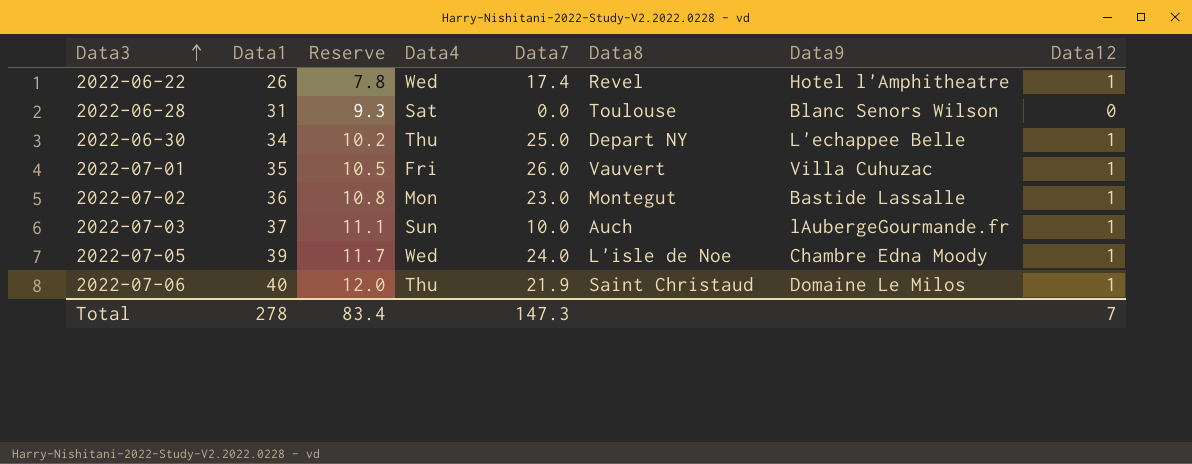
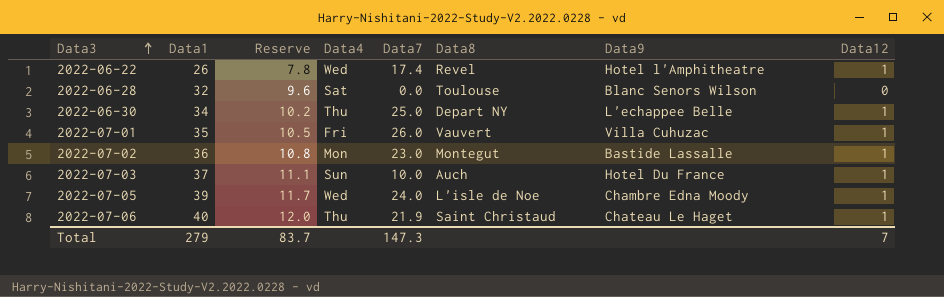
2022-06-28 | Data1: 31 -> 32
2022-06-28 | Reserve: 9.3 -> 9.6
2022-07-03 | Data9: lAubergeGourmande.fr -> Hotel Du France
2022-07-06 | Data9: Domaine Le Milos -> Chateau Le Haget
Total | Data1: 278 -> 279
Total | Reserve: 83.4 -> 83.7

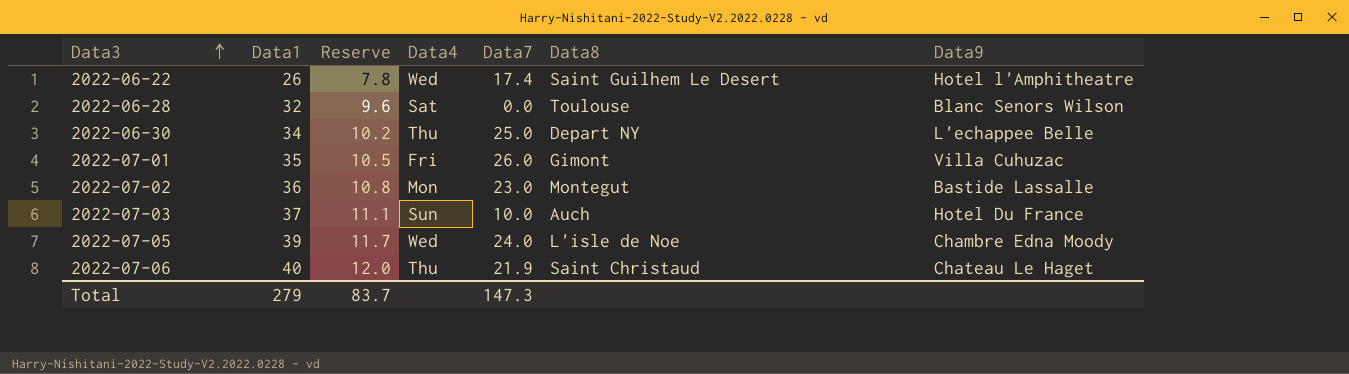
column Data12 | position: 8 -> none
2022-06-22 | Data8: Revel -> Saint Guilhem Le Desert
2022-07-01 | Data8: Vauvert -> Gimont

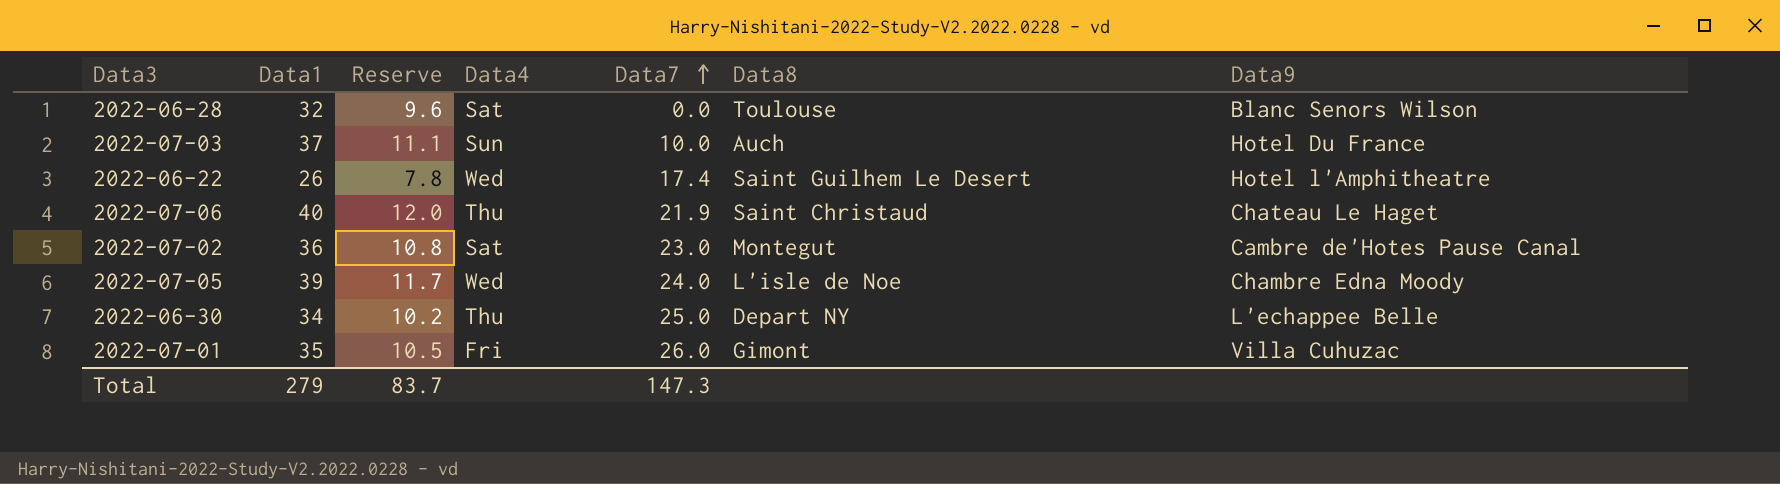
row order: Data3 ascending -> Data7 ascending
2022-07-02 | Data4: Mon -> Sat
2022-07-02 | Data9: Bastide Lassalle -> Cambre de'Hotes Pause Canal

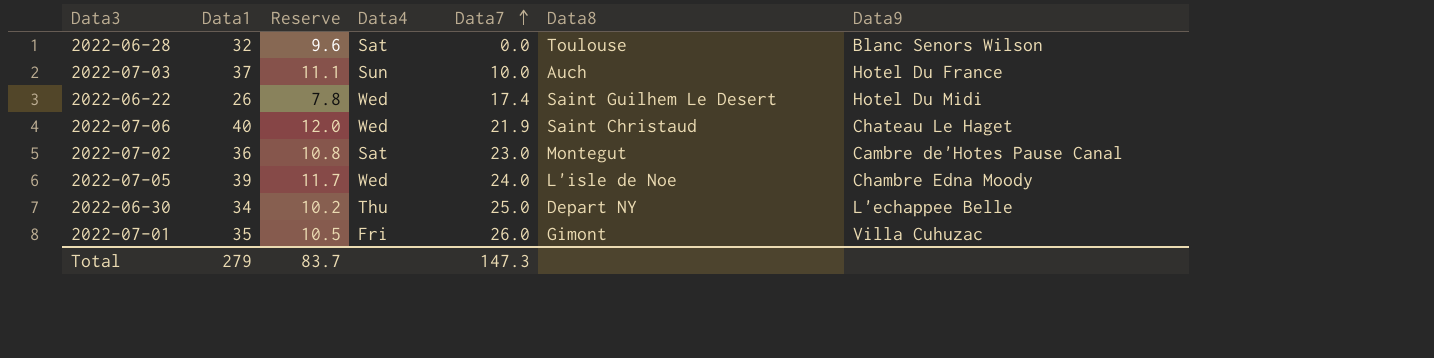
2022-06-22 | Data9: Hotel l'Amphitheatre -> Hotel Du Midi
2022-07-06 | Data4: Thu -> Wed

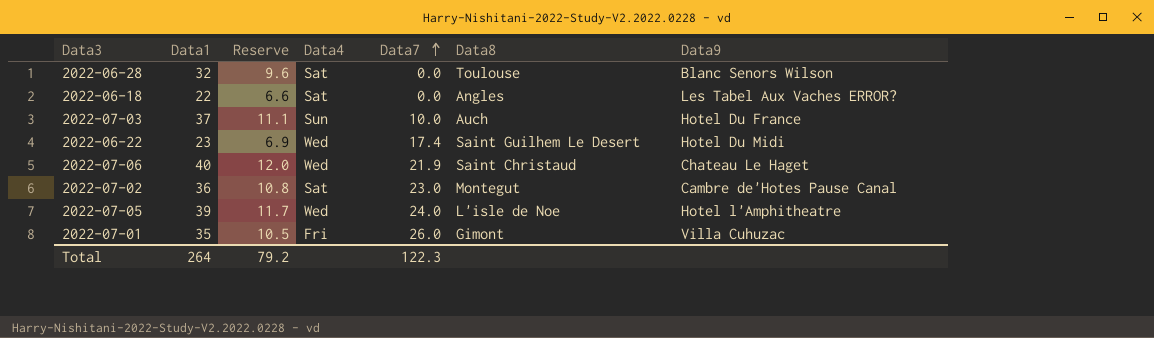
row 2022-06-30: 34 | 10.2 | Thu | 25.0 | Depart NY | L'echappee Belle -> none
row 2022-06-18: none -> 22 | 6.6 | Sat | 0.0 | Angles | Les Tabel Aux Vaches ERROR?
2022-06-22 | Data1: 26 -> 23
2022-06-22 | Reserve: 7.8 -> 6.9
2022-07-05 | Data9: Chambre Edna Moody -> Hotel l'Amphitheatre
Total | Data1: 279 -> 264
Total | Reserve: 83.7 -> 79.2
Total | Data7: 147.3 -> 122.3

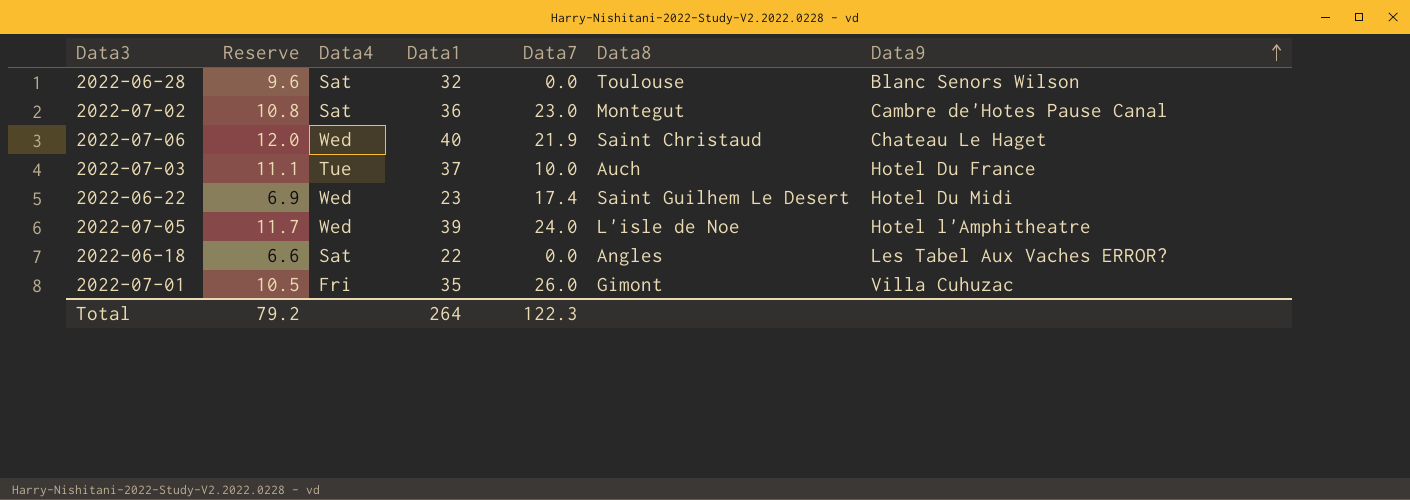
row order: Data7 ascending -> Data9 ascending
column Data1 | position: 2 -> 4
2022-07-03 | Data4: Sun -> Tue

